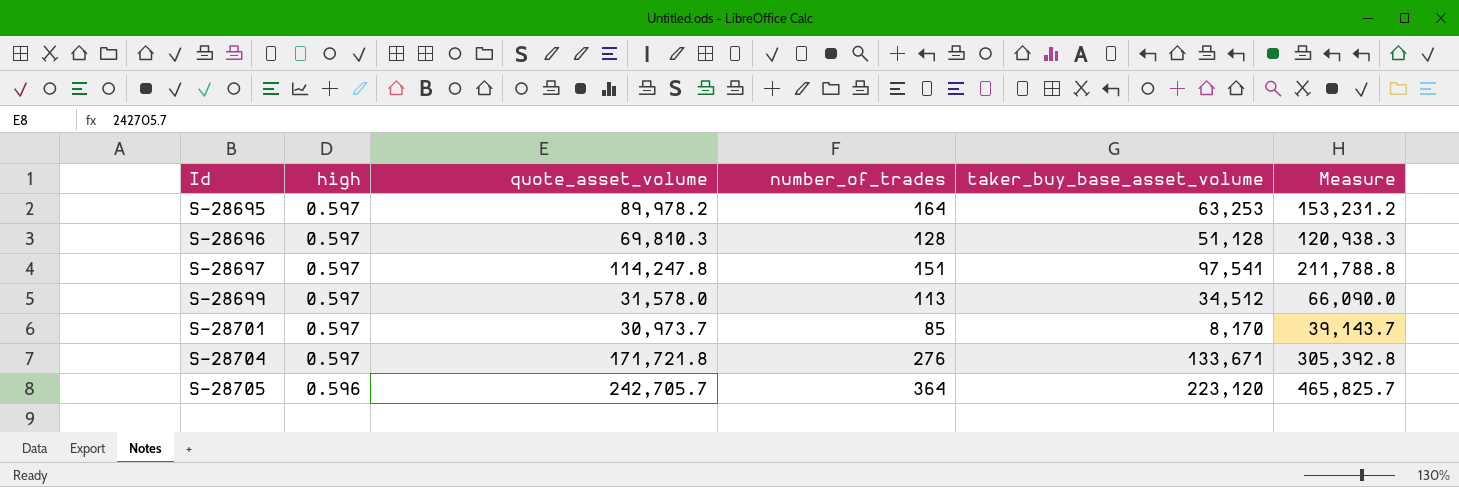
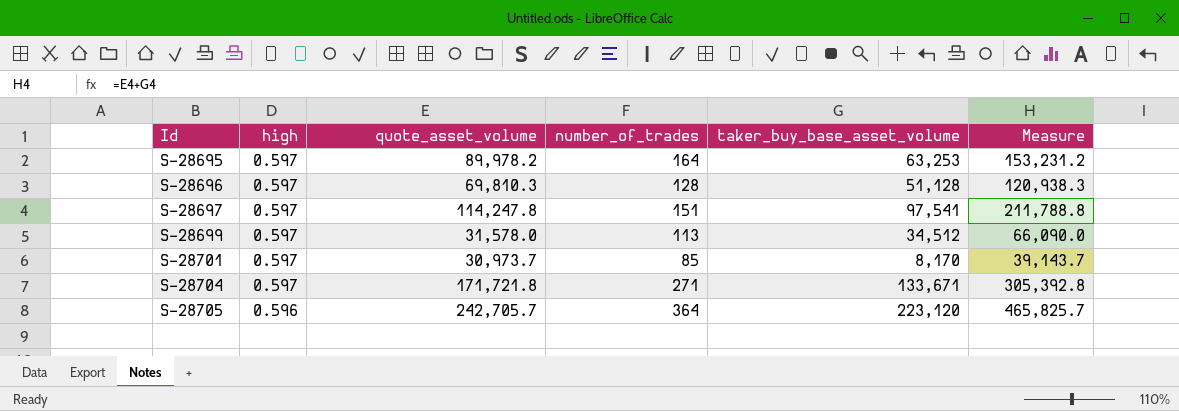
S-28704 | number_of_trades: 276 -> 271

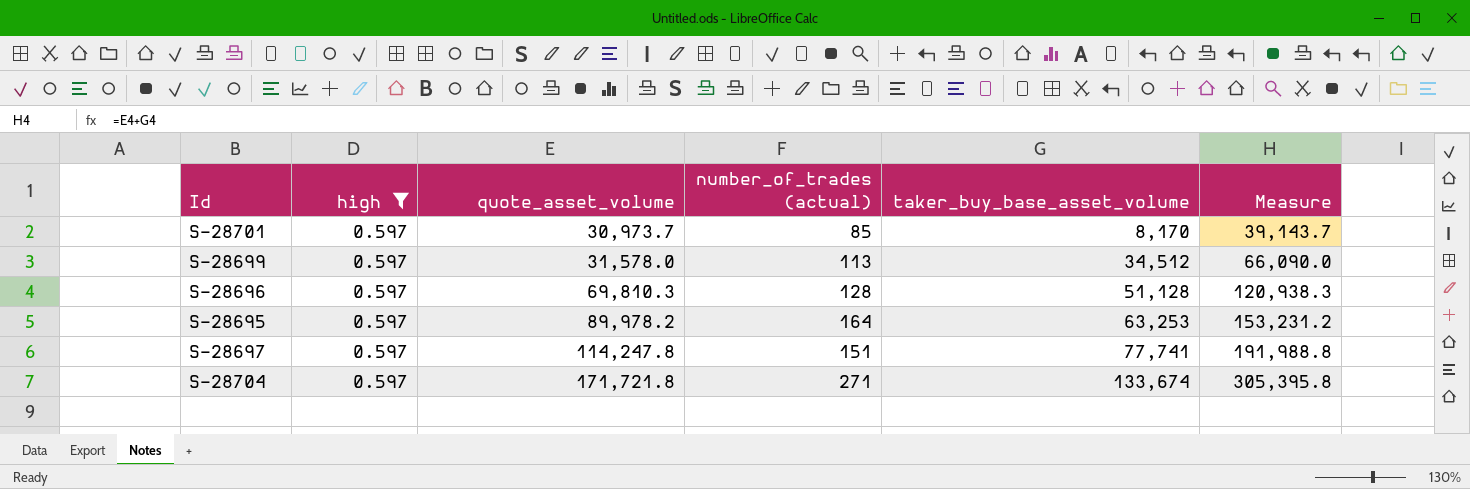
filter: none -> high = 0.597
row order: Id ascending -> quote_asset_volume ascending
column name: number_of_trades -> number_of_trades (actual)
S-28697 | taker_buy_base_asset_volume: 97,541 -> 77,741
S-28697 | Measure: 211,788.8 -> 191,988.8
S-28704 | taker_buy_base_asset_volume: 133,671 -> 133,674
S-28704 | Measure: 305,392.8 -> 305,395.8

